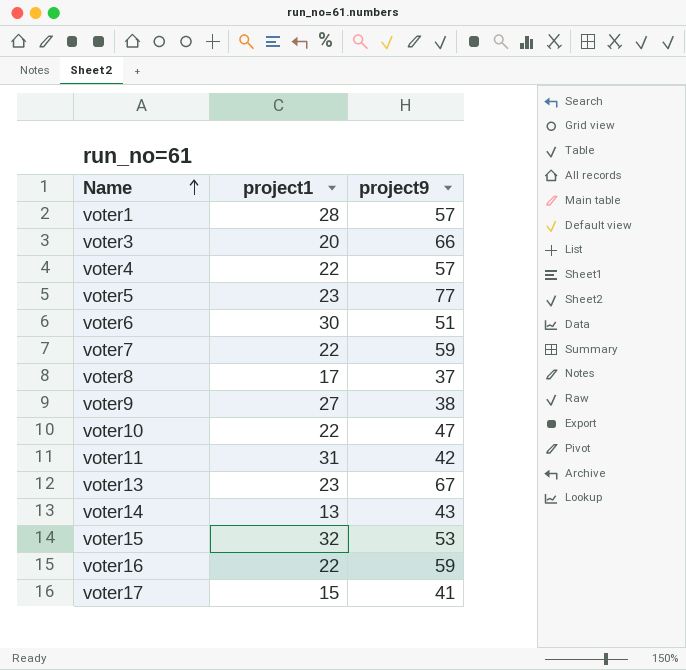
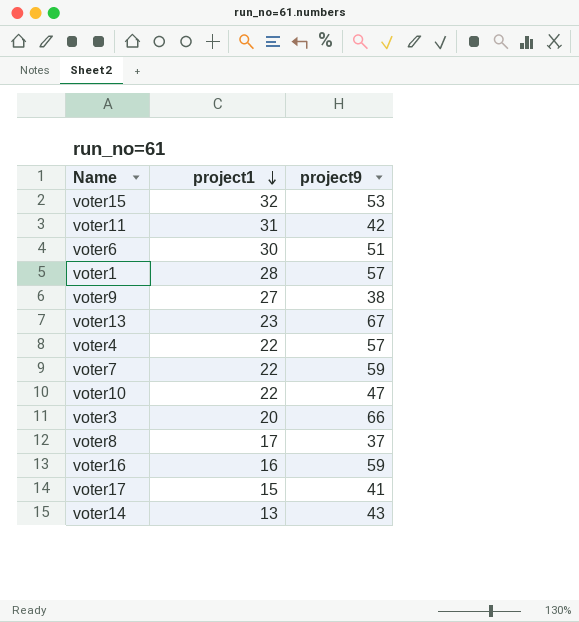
row order: Name ascending -> project1 descending
row voter5: 23 | 77 -> none
voter16 | project1: 22 -> 16

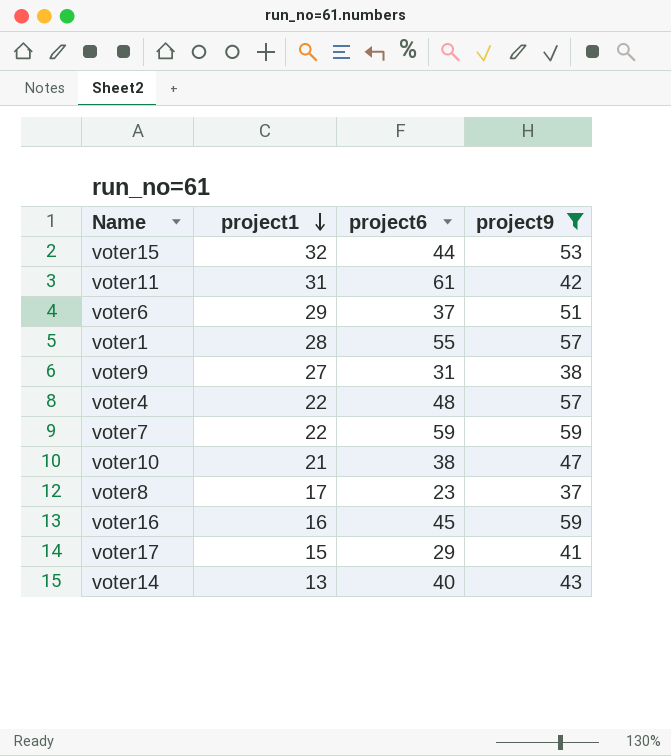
filter: none -> project9 <= 59
column project6 | position: none -> 3
voter6 | project1: 30 -> 29
voter10 | project1: 22 -> 21

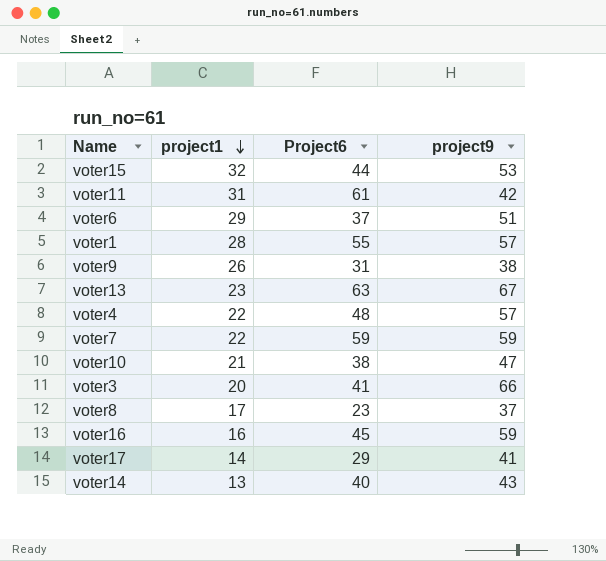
filter: project9 <= 59 -> none
column name: project6 -> Project6
voter9 | project1: 27 -> 26
voter17 | project1: 15 -> 14

